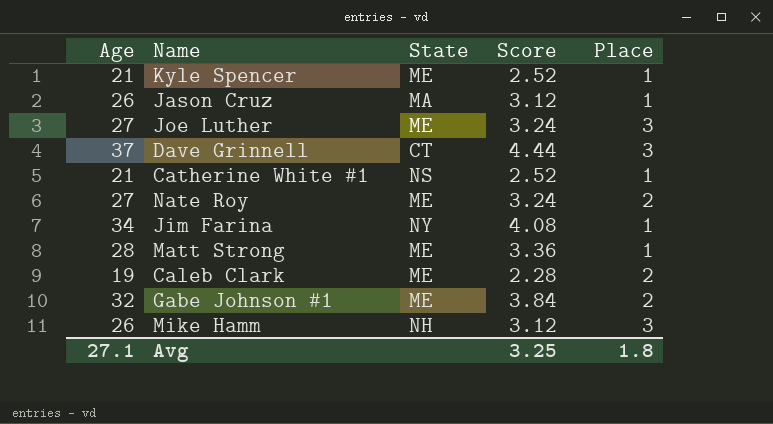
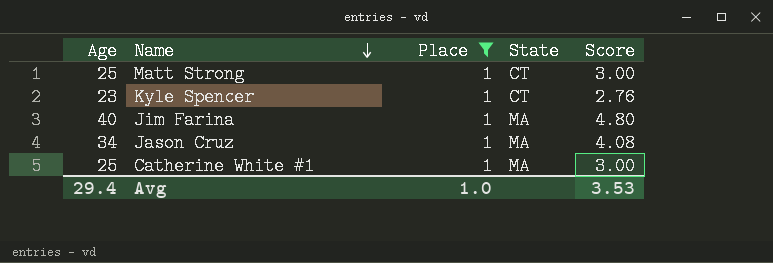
filter: none -> Place = 1
row order: none -> Name descending
column Place | position: 5 -> 3
Matt Strong | Age: 28 -> 25
Matt Strong | State: ME -> CT
Matt Strong | Score: 3.36 -> 3.00
Kyle Spencer | Age: 21 -> 23
Kyle Spencer | State: ME -> CT
Kyle Spencer | Score: 2.52 -> 2.76
Jim Farina | Age: 34 -> 40
Jim Farina | State: NY -> MA
Jim Farina | Score: 4.08 -> 4.80
Jason Cruz | Age: 26 -> 34
Jason Cruz | Score: 3.12 -> 4.08
Catherine White #1 | Age: 21 -> 25
Catherine White #1 | State: NS -> MA
Catherine White #1 | Score: 2.52 -> 3.00
Avg | Age: 27.1 -> 29.4
Avg | Place: 1.8 -> 1.0
Avg | Score: 3.25 -> 3.53

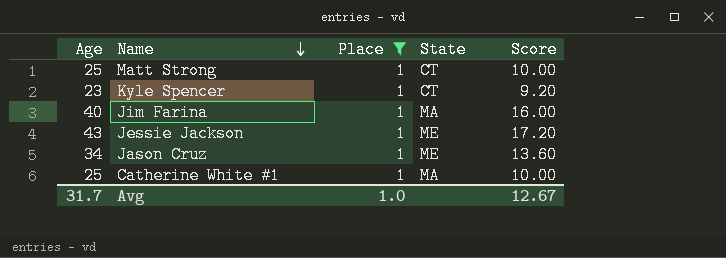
column Score | formula: [Age] * 0.12 -> [Age] * 0.4
row Jessie Jackson: none -> 43 | 1 | ME | 17.20
Jason Cruz | State: MA -> ME
Avg | Age: 29.4 -> 31.7
Avg | Score: 3.53 -> 12.67

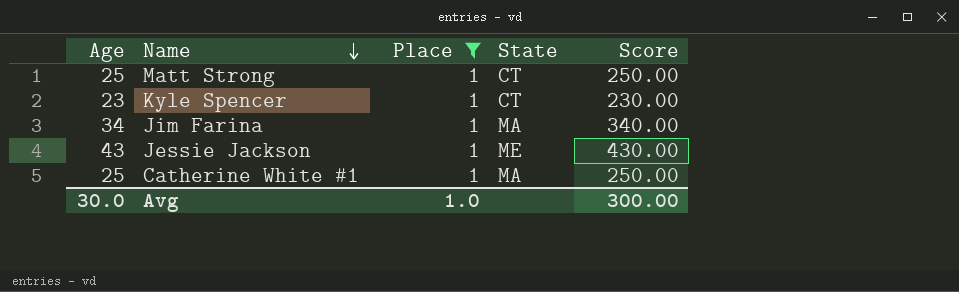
column Score | formula: [Age] * 0.4 -> [Age] * 10
row Jason Cruz: 34 | 1 | ME | 13.60 -> none
Jim Farina | Age: 40 -> 34
Avg | Age: 31.7 -> 30.0
Avg | Score: 12.67 -> 300.00

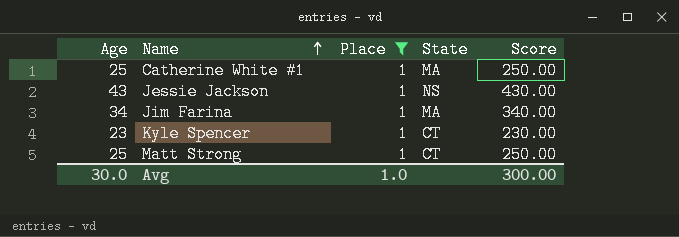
row order: Name descending -> Name ascending
Jessie Jackson | State: ME -> NS

